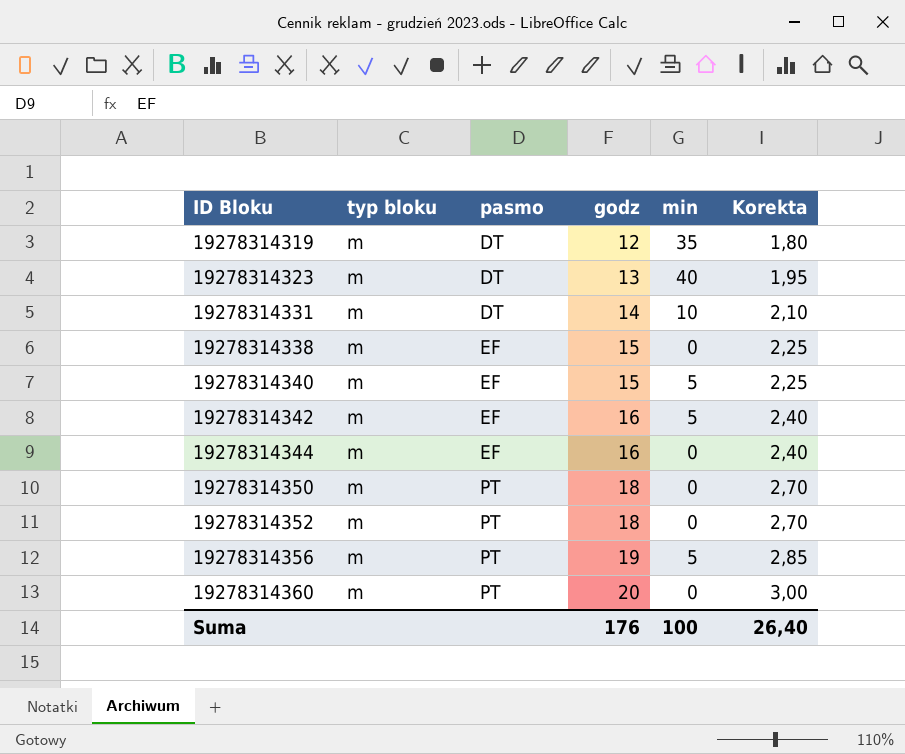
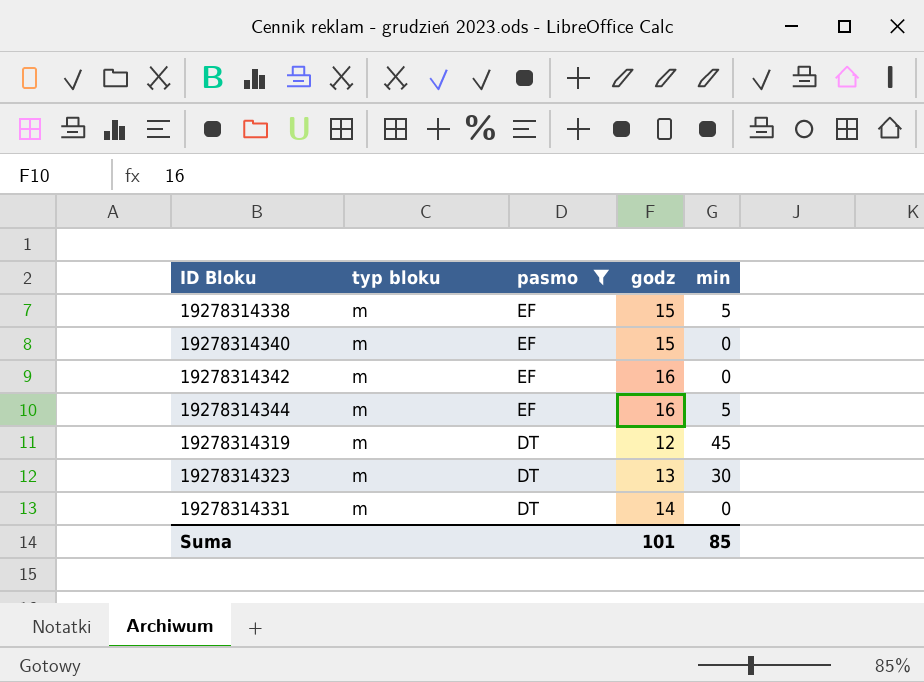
filter: none -> pasmo != PT
row order: ID Bloku ascending -> pasmo descending
column Korekta | formula: [godz] * 0,15 -> none
19278314338 | min: 0 -> 5
19278314340 | min: 5 -> 0
19278314342 | min: 5 -> 0
19278314344 | min: 0 -> 5
19278314319 | min: 35 -> 45
19278314323 | min: 40 -> 30
19278314331 | min: 10 -> 0
Suma | godz: 176 -> 101
Suma | min: 100 -> 85

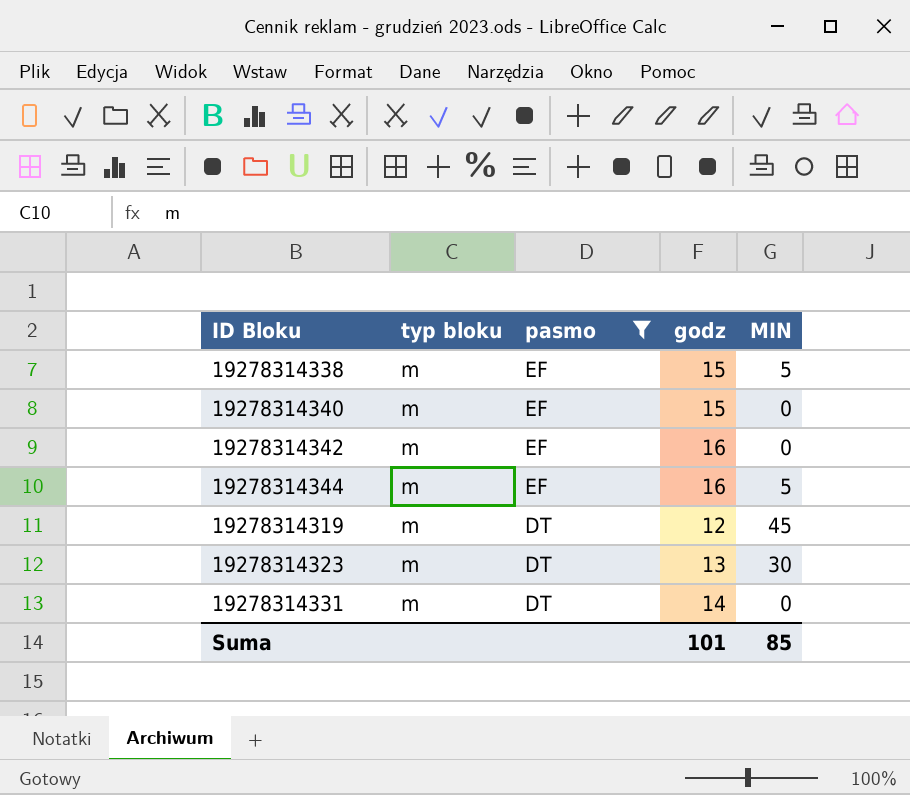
column name: min -> MIN

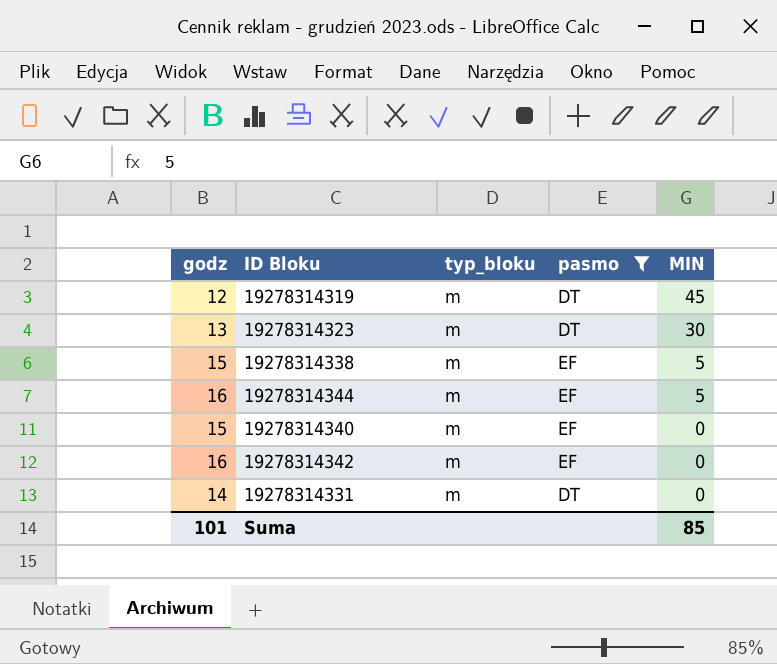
row order: pasmo descending -> MIN descending
column godz | position: 4 -> 1
column name: typ bloku -> typ_bloku

